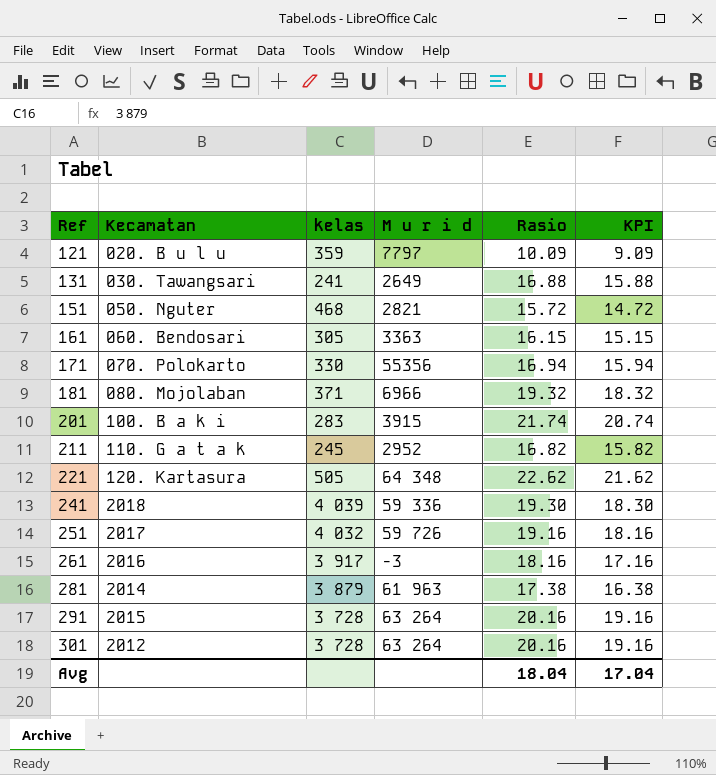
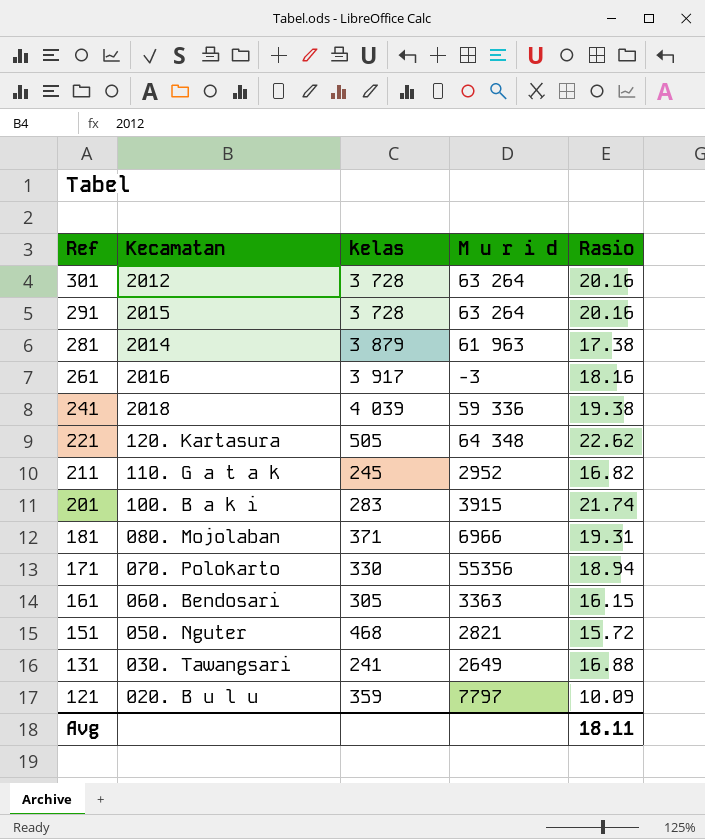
row order: Ref ascending -> Ref descending
column KPI | formula: [Rasio] - 1 -> none
row 251: 2017 | 4 032 | 59 726 | 19.16 | 18.16 -> none
241 | Rasio: 19.30 -> 19.38
181 | Rasio: 19.32 -> 19.31
171 | Rasio: 16.94 -> 18.94
Avg | Rasio: 18.04 -> 18.11

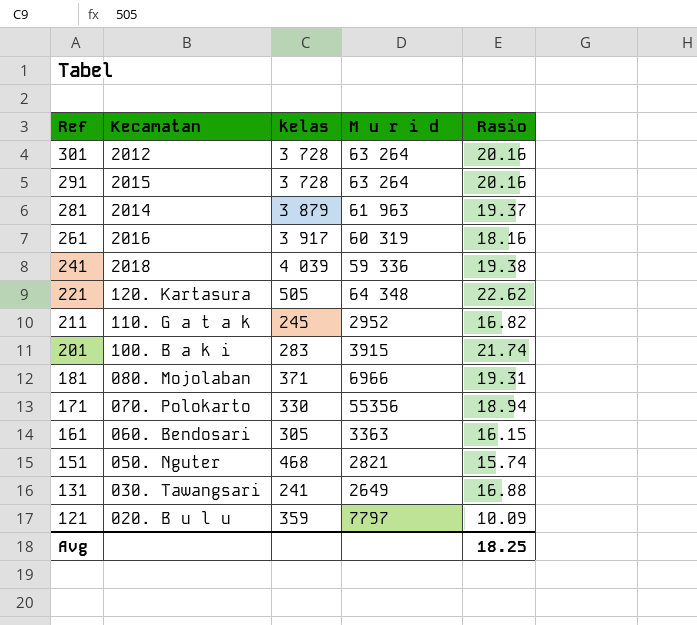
281 | Rasio: 17.38 -> 19.37
261 | M u r i d: -3 -> 60 319
151 | Rasio: 15.72 -> 15.74
Avg | Rasio: 18.11 -> 18.25

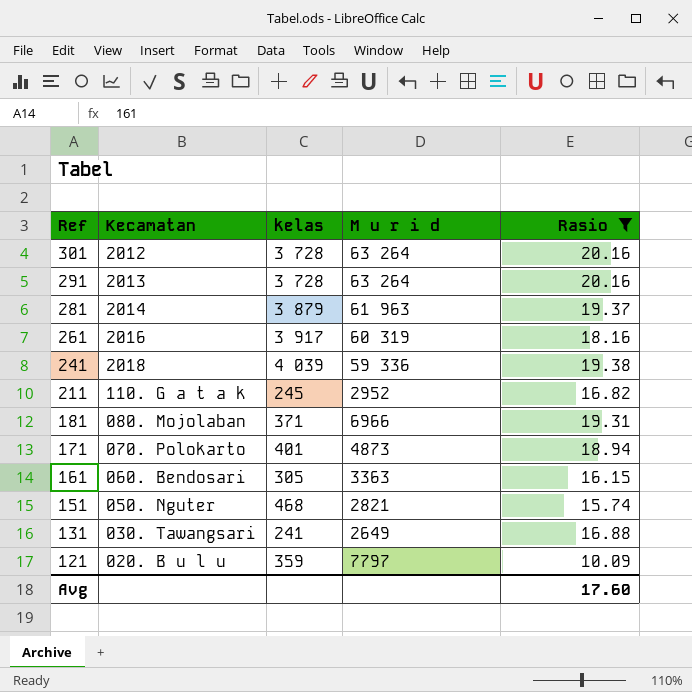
filter: none -> Rasio <= 20.16
291 | Kecamatan: 2015 -> 2013
171 | kelas: 330 -> 401
171 | M u r i d: 55356 -> 4873
Avg | Rasio: 18.25 -> 17.60

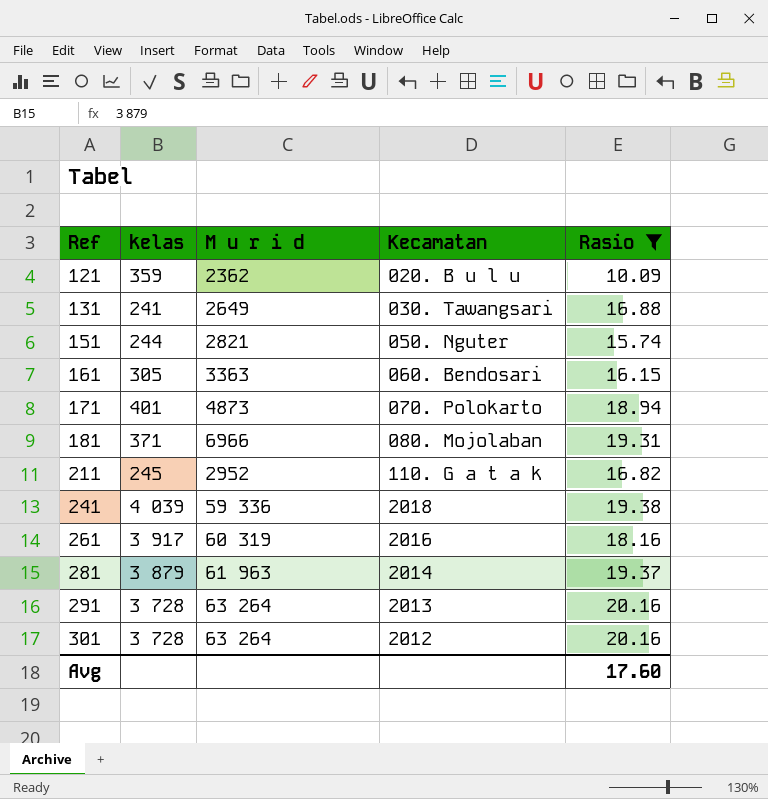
row order: Ref descending -> Ref ascending
column Kecamatan | position: 2 -> 4
121 | M u r i d: 7797 -> 2362
151 | kelas: 468 -> 244

